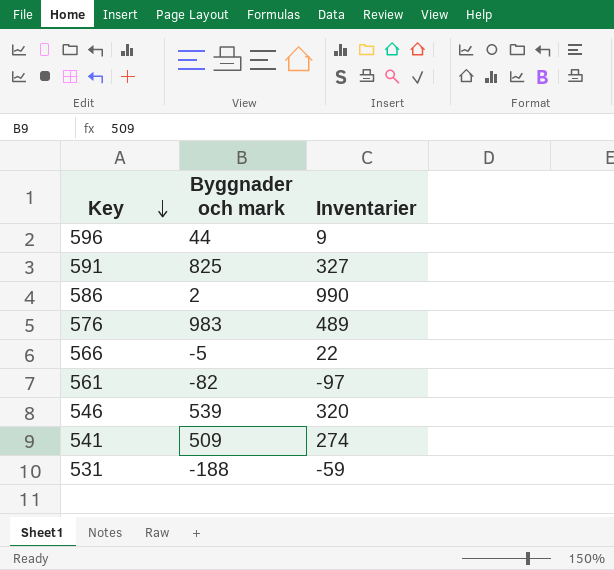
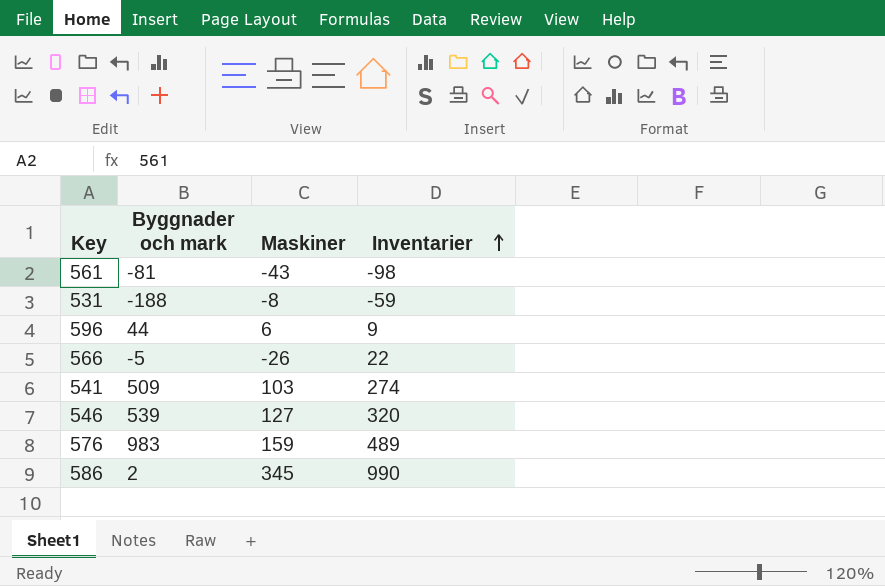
row order: Key descending -> Inventarier ascending
column Maskiner | position: none -> 3
row 591: 825 | 327 -> none
561 | Byggnader och mark: -82 -> -81
561 | Inventarier: -97 -> -98

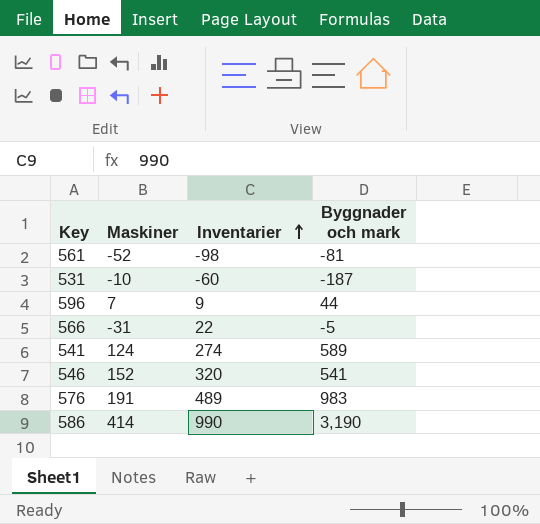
column Byggnader och mark | position: 2 -> 4
561 | Maskiner: -43 -> -52
531 | Maskiner: -8 -> -10
531 | Inventarier: -59 -> -60
531 | Byggnader och mark: -188 -> -187
596 | Maskiner: 6 -> 7
566 | Maskiner: -26 -> -31
541 | Maskiner: 103 -> 124
541 | Byggnader och mark: 509 -> 589
546 | Maskiner: 127 -> 152
546 | Byggnader och mark: 539 -> 541
576 | Maskiner: 159 -> 191
586 | Maskiner: 345 -> 414
586 | Byggnader och mark: 2 -> 3,190

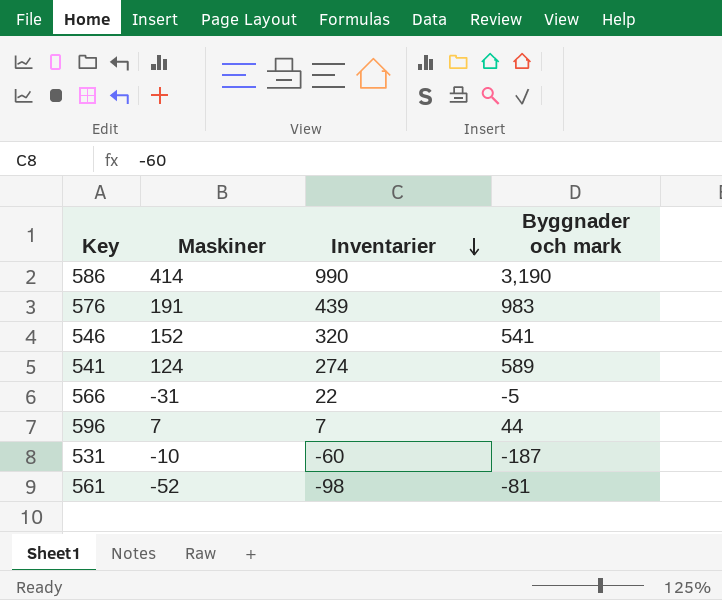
row order: Inventarier ascending -> Inventarier descending
576 | Inventarier: 489 -> 439
596 | Inventarier: 9 -> 7

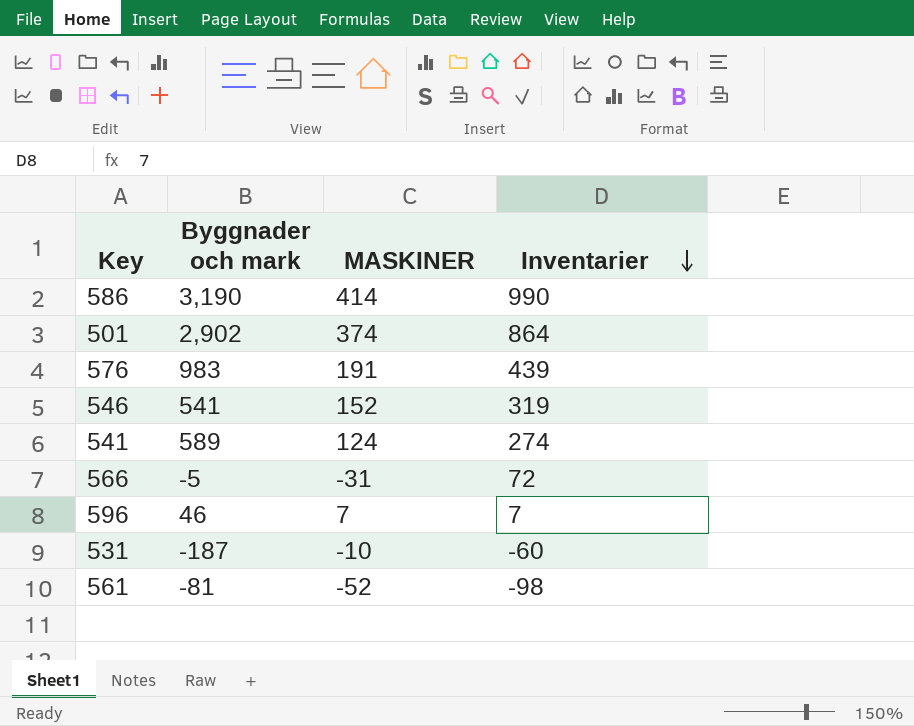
column Byggnader och mark | position: 4 -> 2
column name: Maskiner -> MASKINER
row 501: none -> 2,902 | 374 | 864
546 | Inventarier: 320 -> 319
566 | Inventarier: 22 -> 72
596 | Byggnader och mark: 44 -> 46

